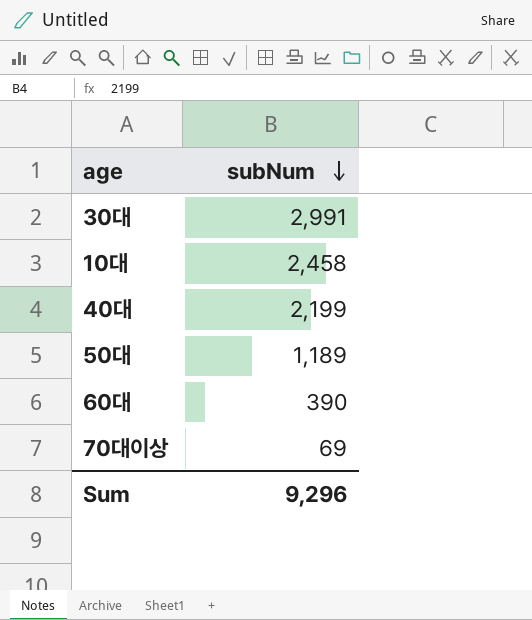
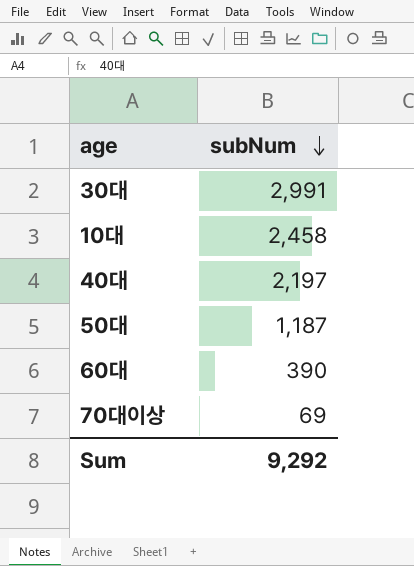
40대 | subNum: 2,199 -> 2,197
50대 | subNum: 1,189 -> 1,187
Sum | subNum: 9,296 -> 9,292

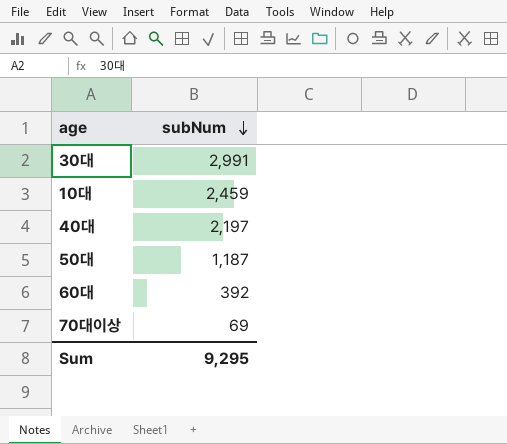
10대 | subNum: 2,458 -> 2,459
60대 | subNum: 390 -> 392
Sum | subNum: 9,292 -> 9,295

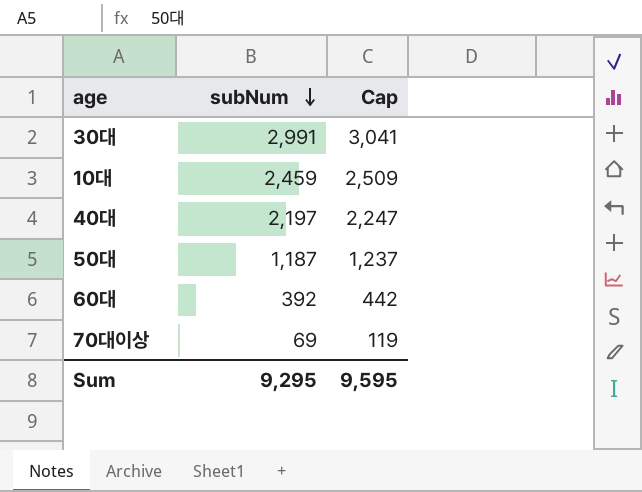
column Cap | formula: none -> [subNum] + 50

